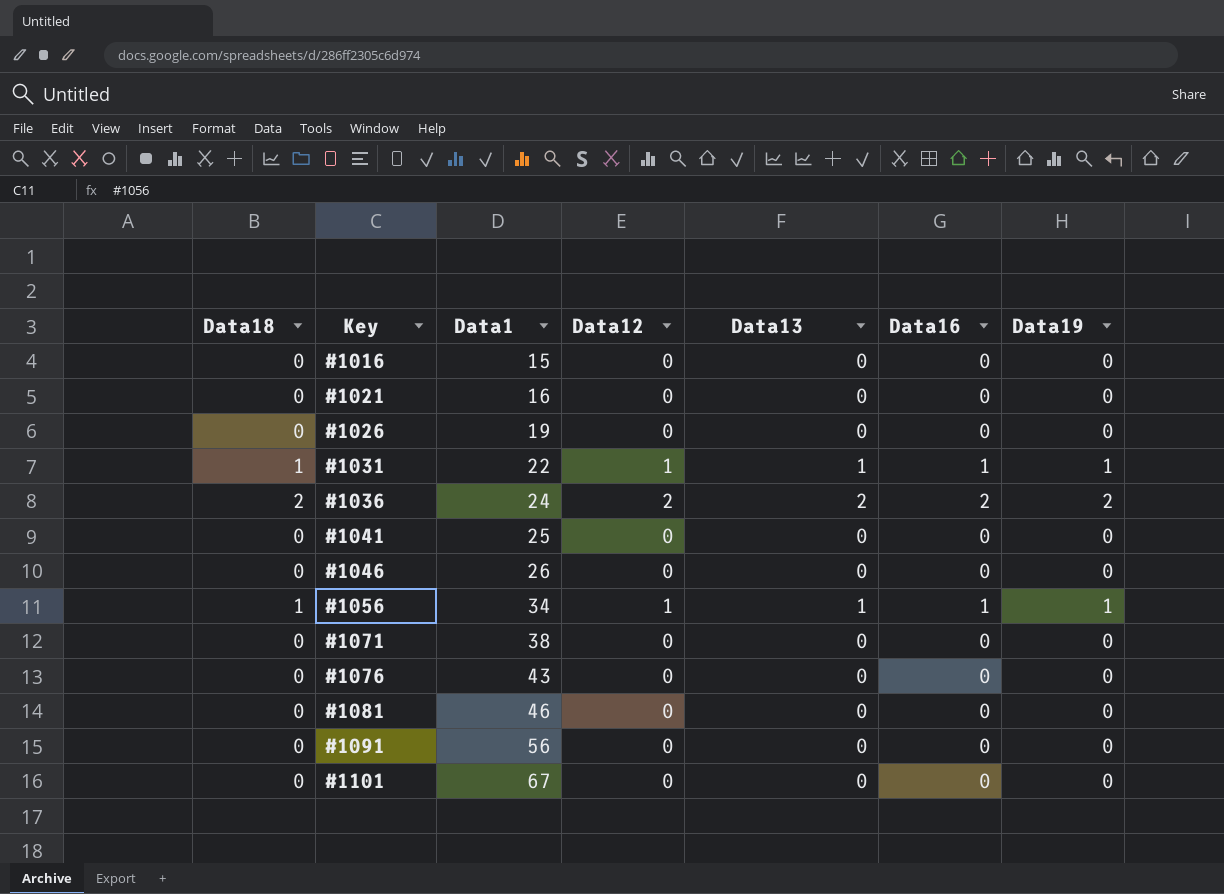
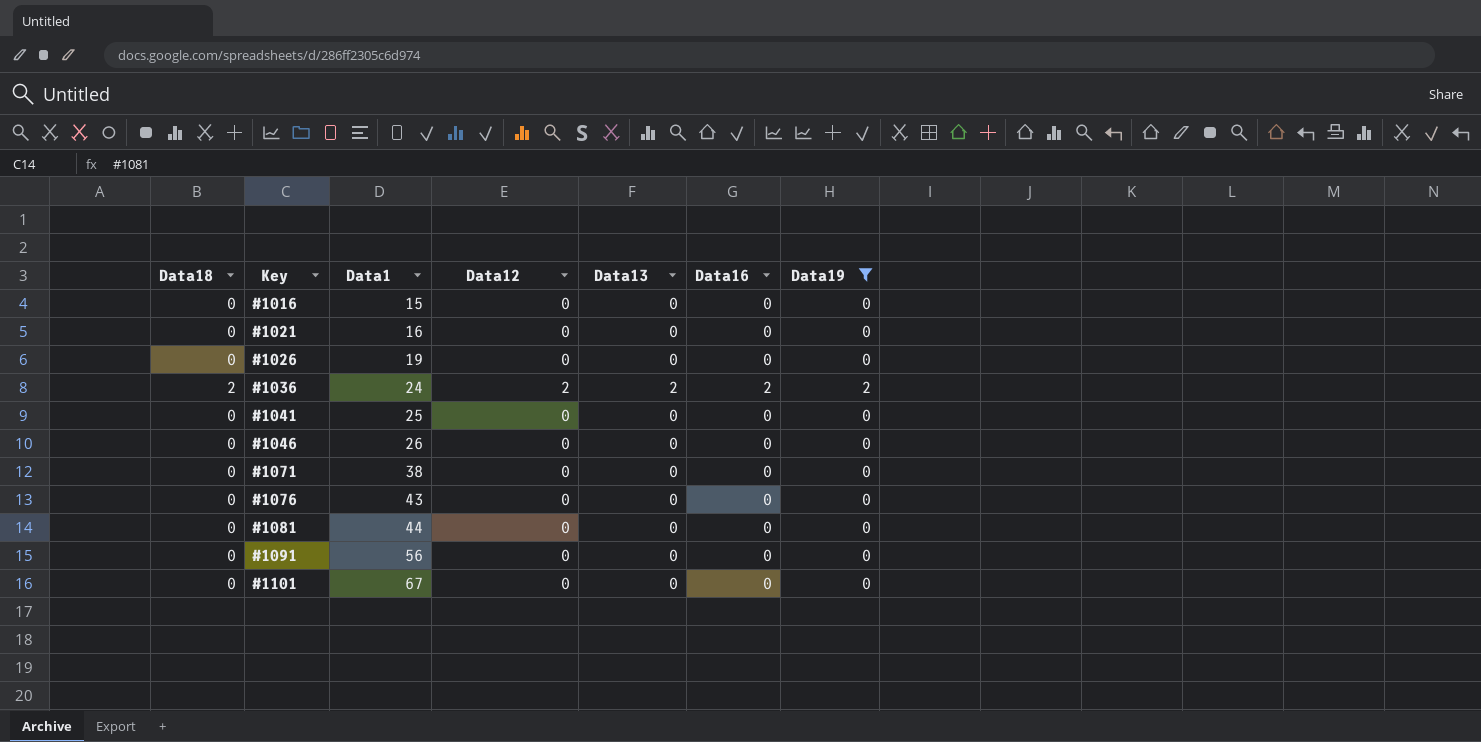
filter: none -> Data19 != 1
#1081 | Data1: 46 -> 44

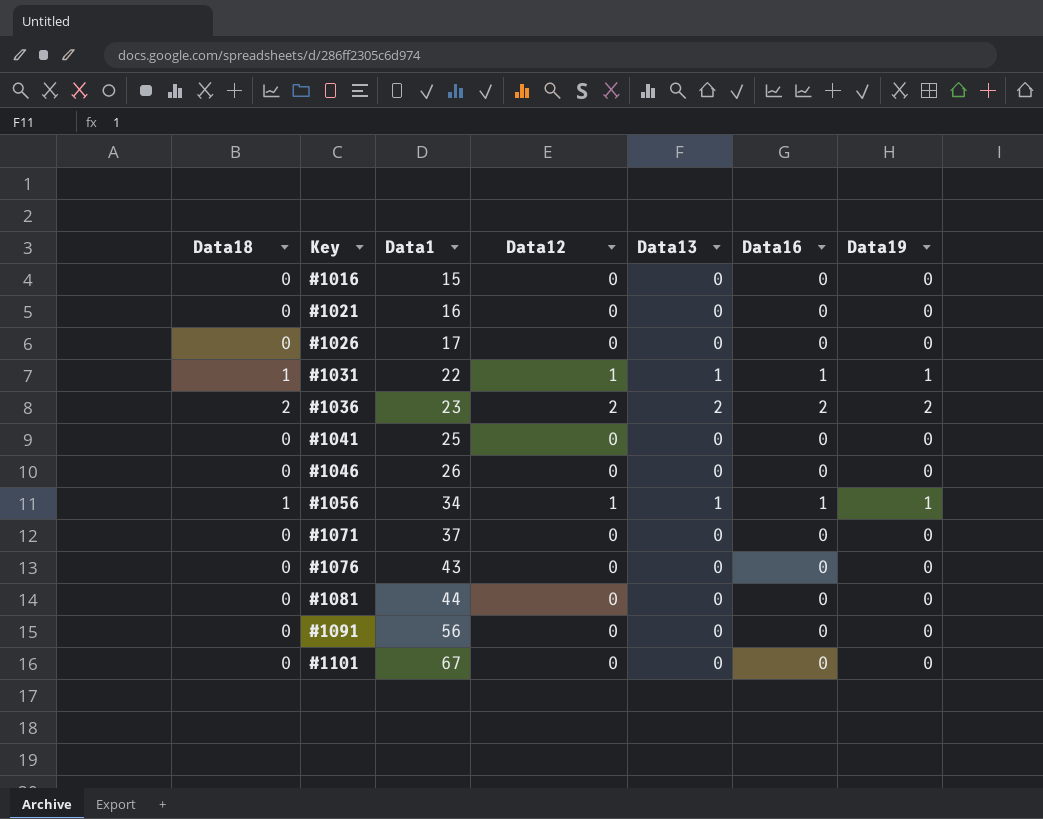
filter: Data19 != 1 -> none
#1026 | Data1: 19 -> 17
#1036 | Data1: 24 -> 23
#1071 | Data1: 38 -> 37

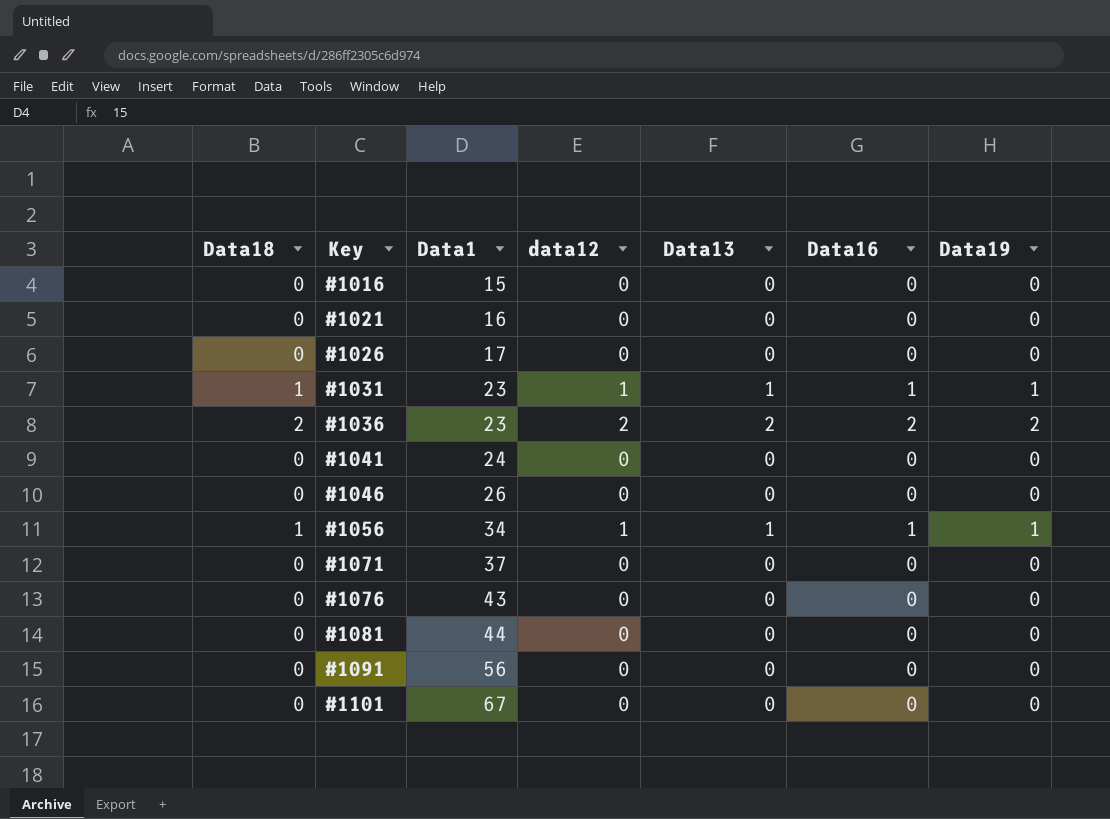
column name: Data12 -> data12
#1031 | Data1: 22 -> 23
#1041 | Data1: 25 -> 24

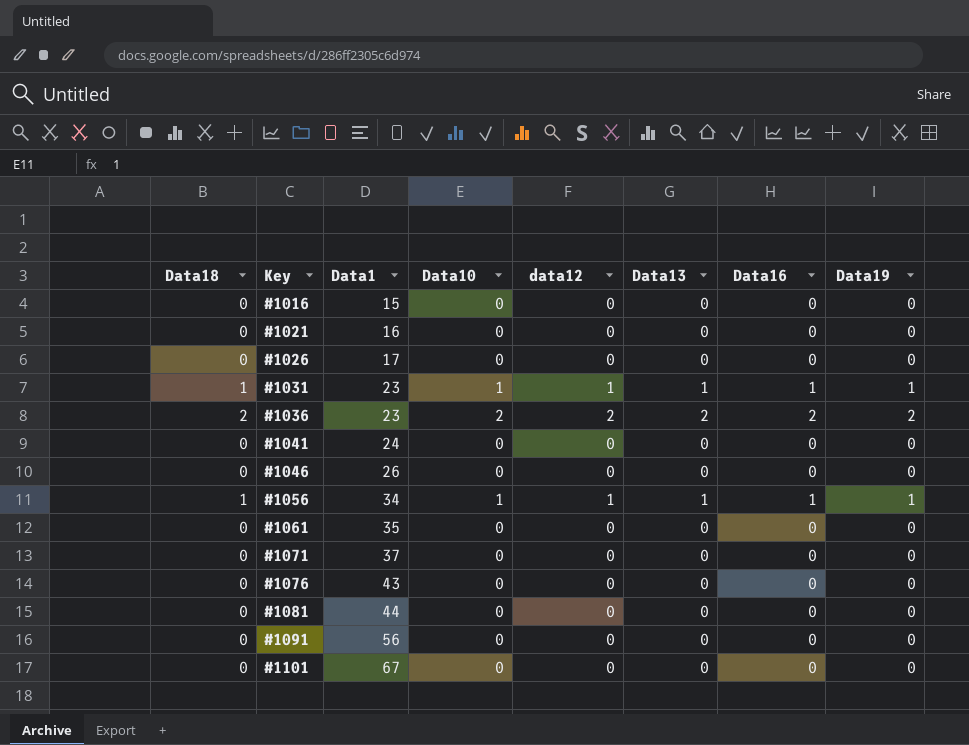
column Data10 | position: none -> 4
row #1061: none -> 0 | 35 | 0 | 0 | 0 | 0 | 0

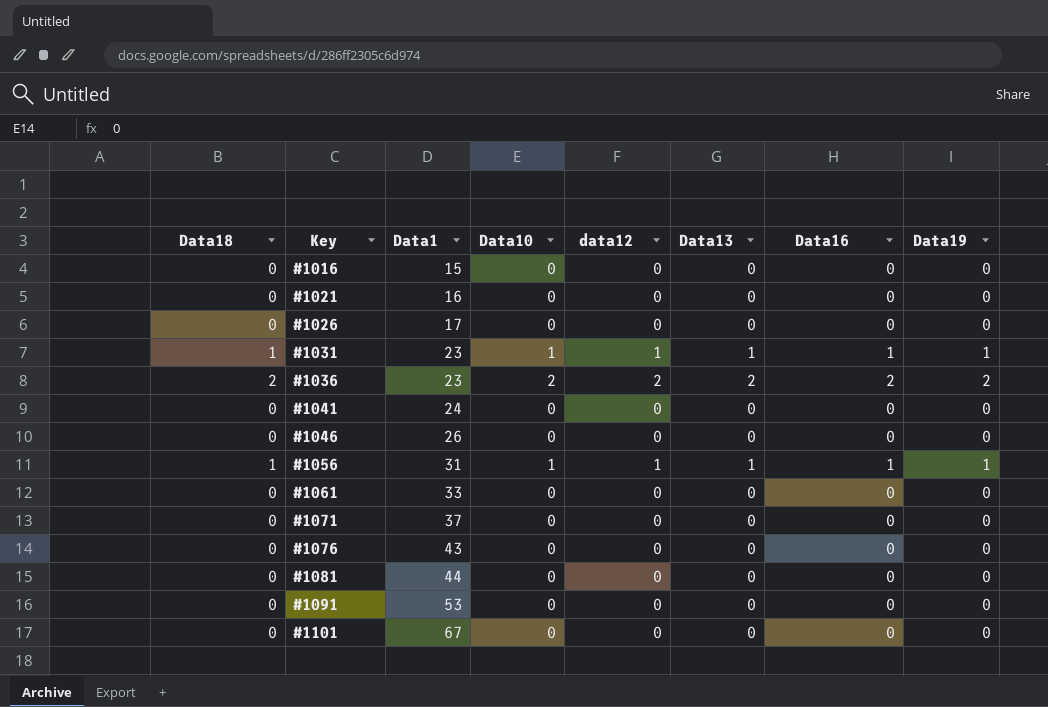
#1056 | Data1: 34 -> 31
#1061 | Data1: 35 -> 33
#1091 | Data1: 56 -> 53

